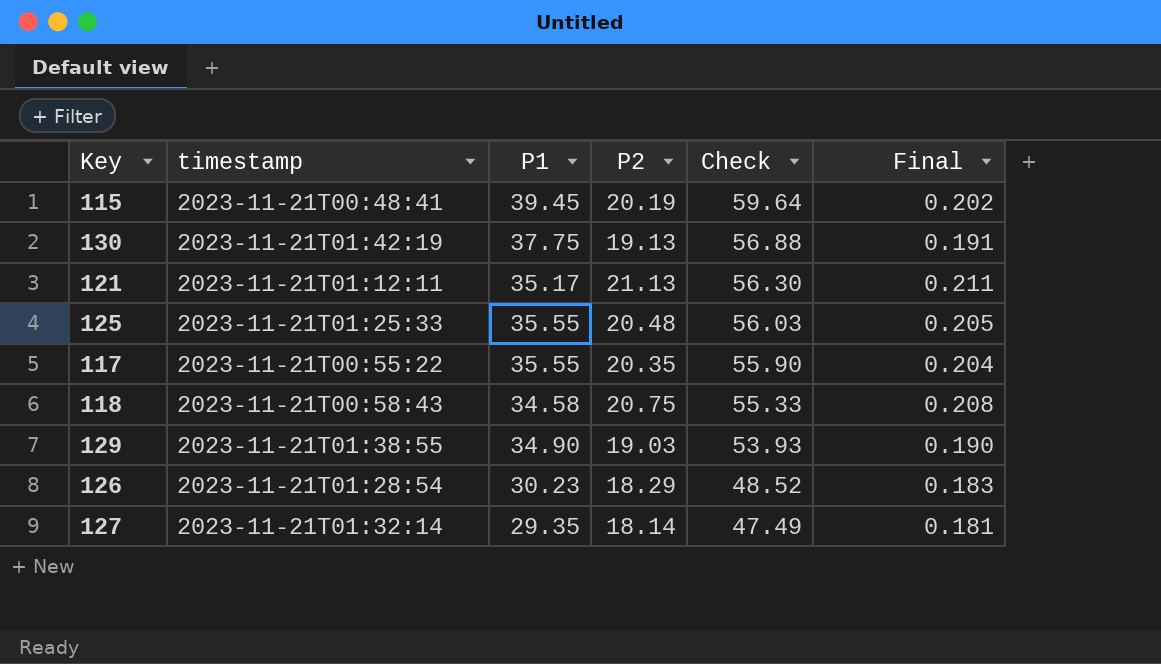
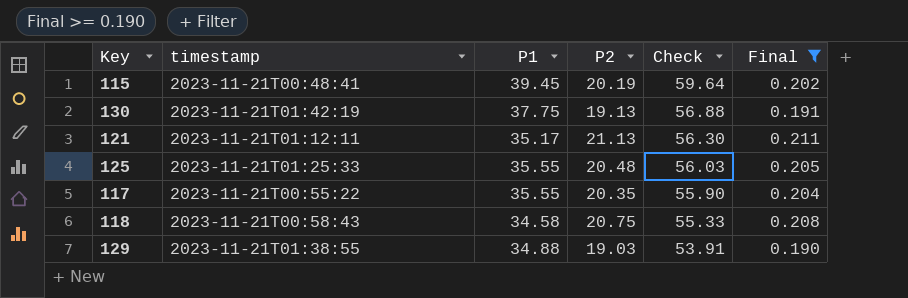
filter: none -> Final >= 0.190
129 | P1: 34.90 -> 34.88
129 | Check: 53.93 -> 53.91

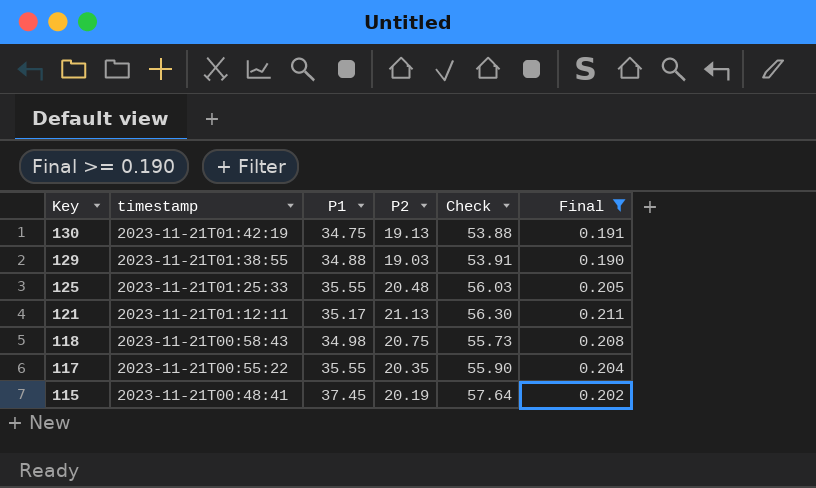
row order: Check descending -> Key descending
130 | P1: 37.75 -> 34.75
130 | Check: 56.88 -> 53.88
118 | P1: 34.58 -> 34.98
118 | Check: 55.33 -> 55.73
115 | P1: 39.45 -> 37.45
115 | Check: 59.64 -> 57.64

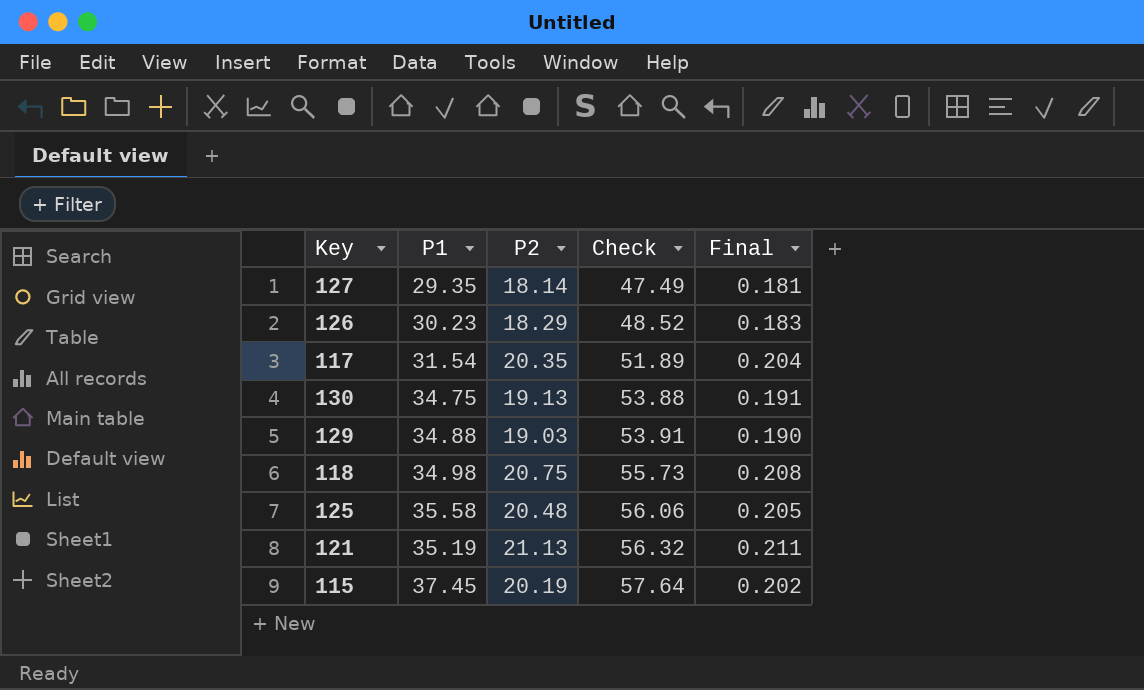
filter: Final >= 0.190 -> none
row order: Key descending -> Check ascending
column timestamp | position: 2 -> none
117 | P1: 35.55 -> 31.54
117 | Check: 55.90 -> 51.89
125 | P1: 35.55 -> 35.58
125 | Check: 56.03 -> 56.06
121 | P1: 35.17 -> 35.19
121 | Check: 56.30 -> 56.32

